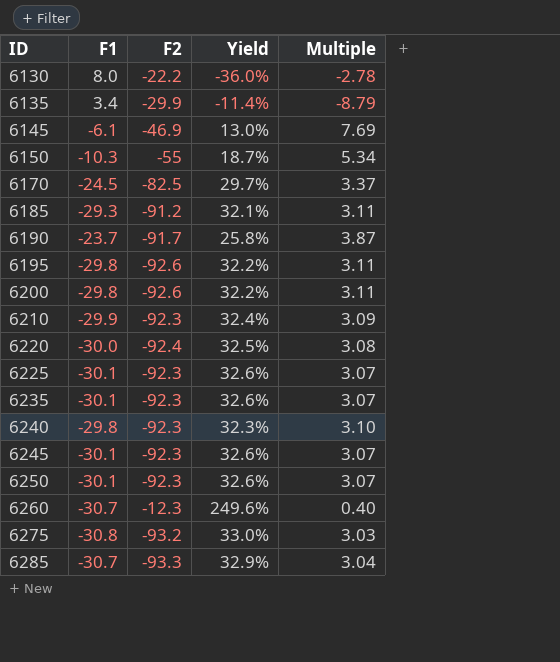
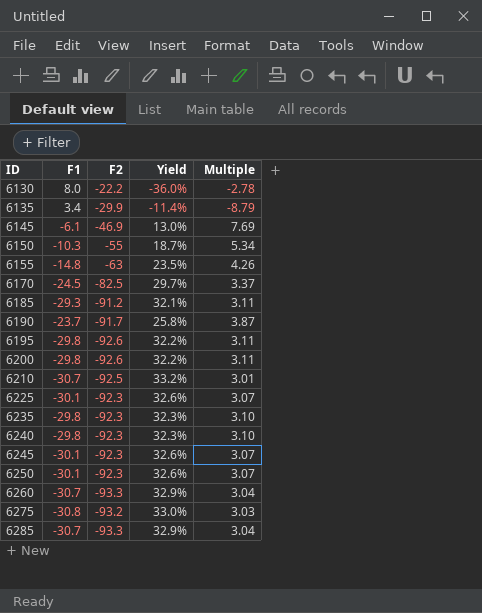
row 6220: -30.0 | -92.4 | 32.5% | 3.08 -> none
row 6155: none -> -14.8 | -63 | 23.5% | 4.26
6210 | F1: -29.9 -> -30.7
6210 | F2: -92.3 -> -92.5
6210 | Yield: 32.4% -> 33.2%
6210 | Multiple: 3.09 -> 3.01
6235 | F1: -30.1 -> -29.8
6235 | Yield: 32.6% -> 32.3%
6235 | Multiple: 3.07 -> 3.10
6260 | F2: -12.3 -> -93.3
6260 | Yield: 249.6% -> 32.9%
6260 | Multiple: 0.40 -> 3.04

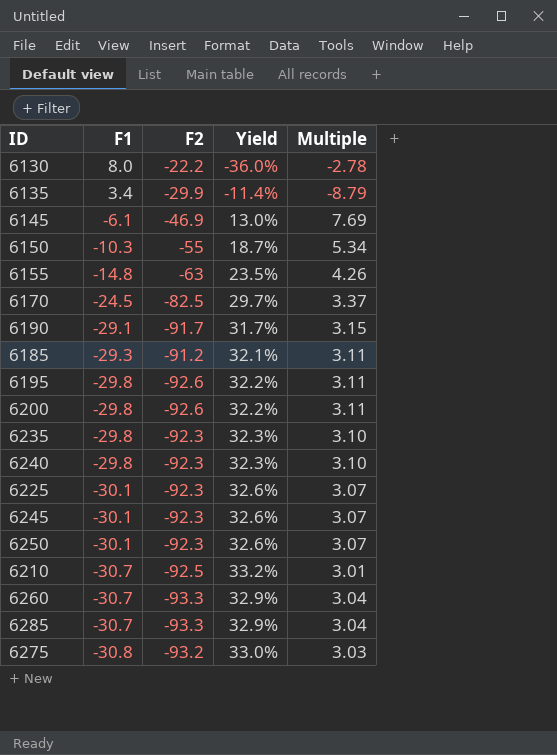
row order: ID ascending -> F1 descending
6190 | F1: -23.7 -> -29.1
6190 | Yield: 25.8% -> 31.7%
6190 | Multiple: 3.87 -> 3.15

